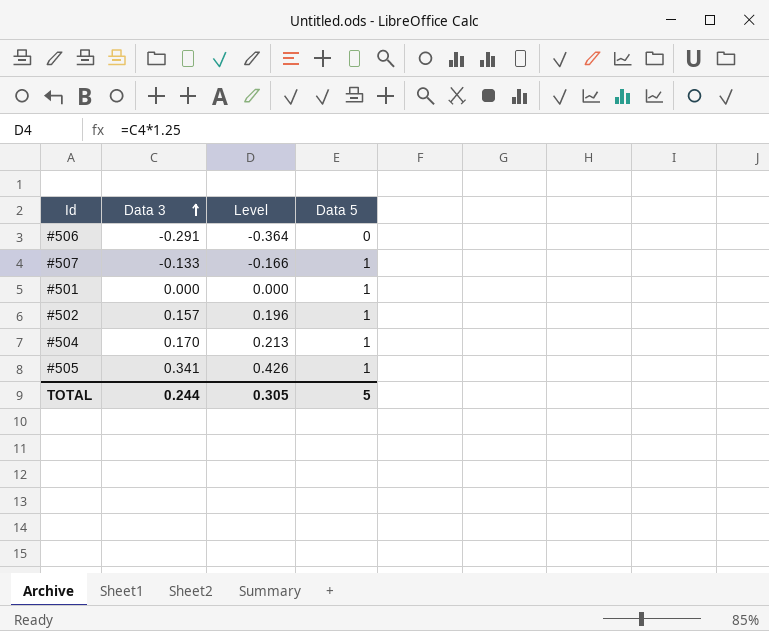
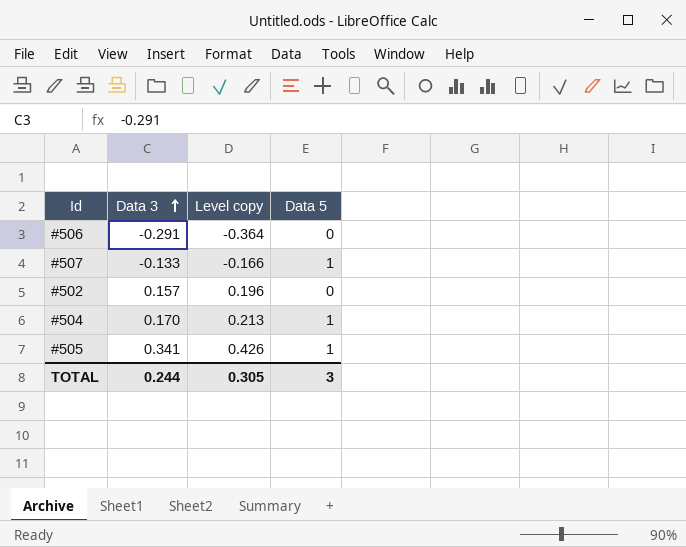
column name: Level -> Level copy
row #501: 0.000 | 0.000 | 1 -> none
#502 | Data 5: 1 -> 0
TOTAL | Data 5: 5 -> 3

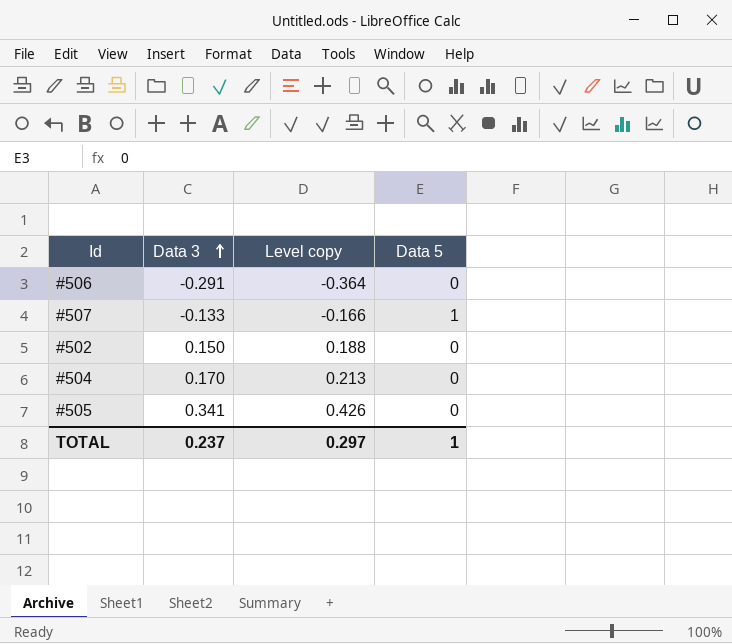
#502 | Data 3: 0.157 -> 0.150
#502 | Level copy: 0.196 -> 0.188
#504 | Data 5: 1 -> 0
#505 | Data 5: 1 -> 0
TOTAL | Data 3: 0.244 -> 0.237
TOTAL | Level copy: 0.305 -> 0.297
TOTAL | Data 5: 3 -> 1

